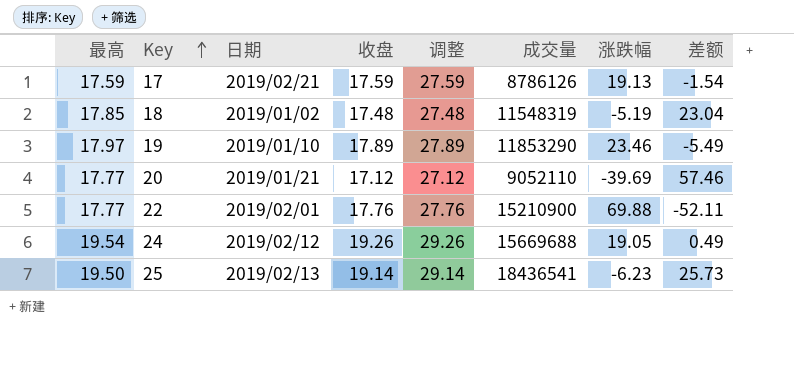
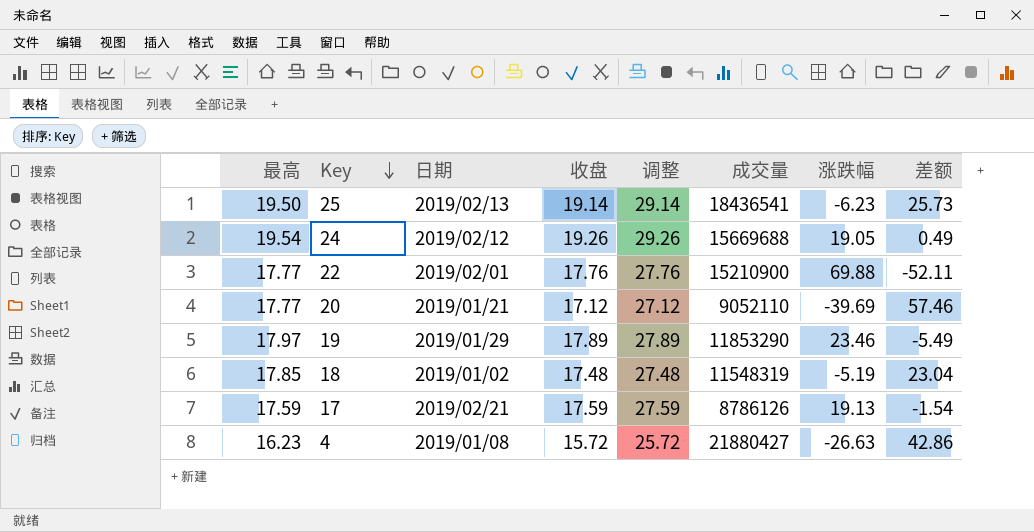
row order: Key ascending -> Key descending
19 | 日期: 2019/01/10 -> 2019/01/29
row 4: none -> 16.23 | 2019/01/08 | 15.72 | 25.72 | 21880427 | -26.63 | 42.86

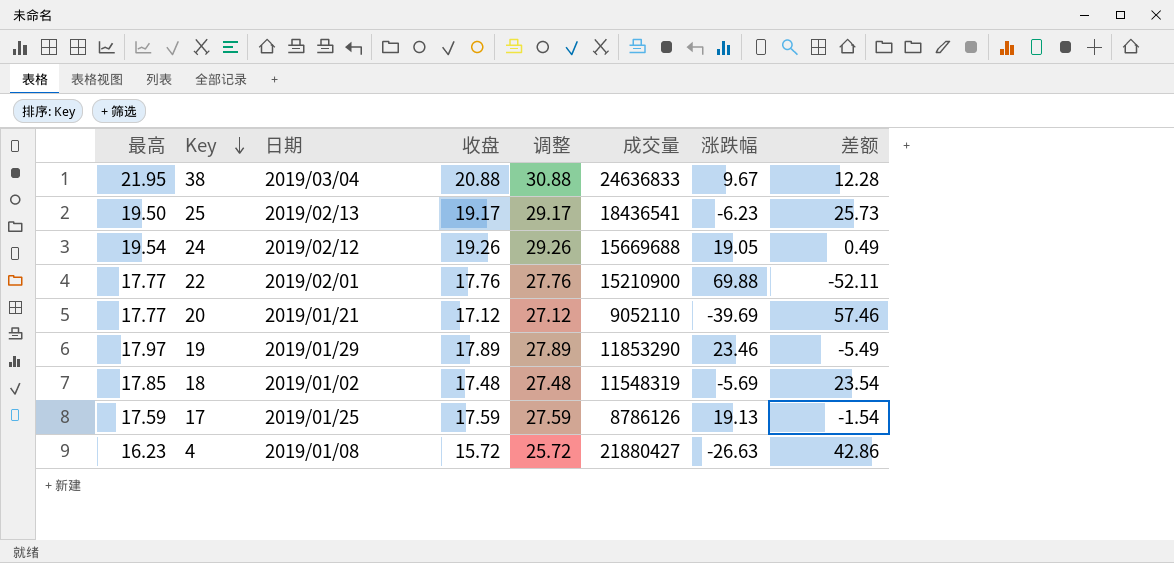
row 38: none -> 21.95 | 2019/03/04 | 20.88 | 30.88 | 24636833 | 9.67 | 12.28
25 | 收盘: 19.14 -> 19.17
25 | 调整: 29.14 -> 29.17
18 | 涨跌幅: -5.19 -> -5.69
18 | 差额: 23.04 -> 23.54
17 | 日期: 2019/02/21 -> 2019/01/25

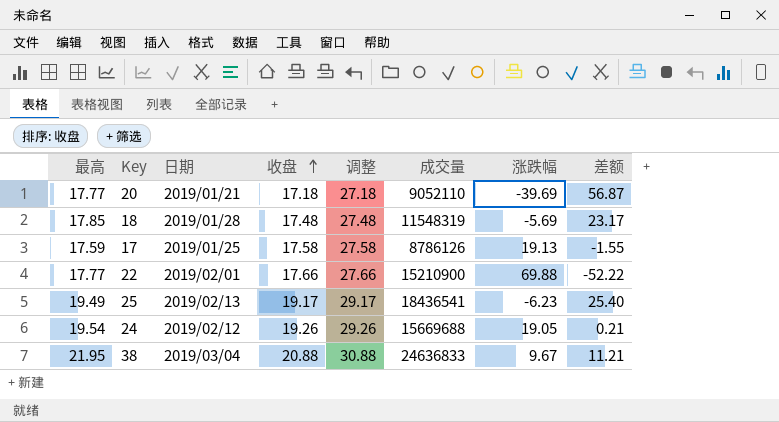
row order: Key descending -> 收盘 ascending
column 差额 | formula: [最高] - [涨跌幅] -> [收盘] - [涨跌幅]
row 19: 17.97 | 2019/01/29 | 17.89 | 27.89 | 11853290 | 23.46 | -5.49 -> none
row 4: 16.23 | 2019/01/08 | 15.72 | 25.72 | 21880427 | -26.63 | 42.86 -> none
20 | 收盘: 17.12 -> 17.18
20 | 调整: 27.12 -> 27.18
18 | 日期: 2019/01/02 -> 2019/01/28
17 | 收盘: 17.59 -> 17.58
17 | 调整: 27.59 -> 27.58
22 | 收盘: 17.76 -> 17.66
22 | 调整: 27.76 -> 27.66
25 | 最高: 19.50 -> 19.49

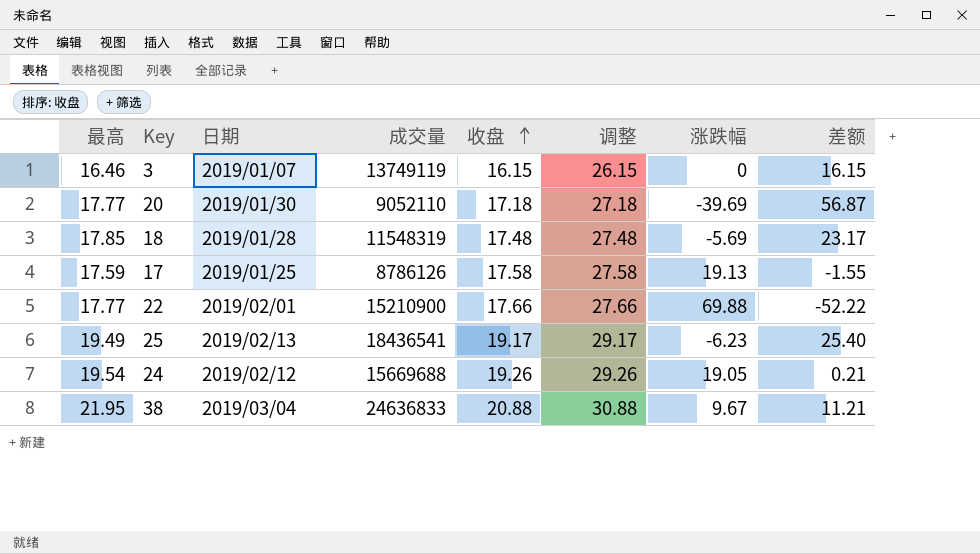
column 成交量 | position: 6 -> 4
row 3: none -> 16.46 | 2019/01/07 | 13749119 | 16.15 | 26.15 | 0 | 16.15
20 | 日期: 2019/01/21 -> 2019/01/30

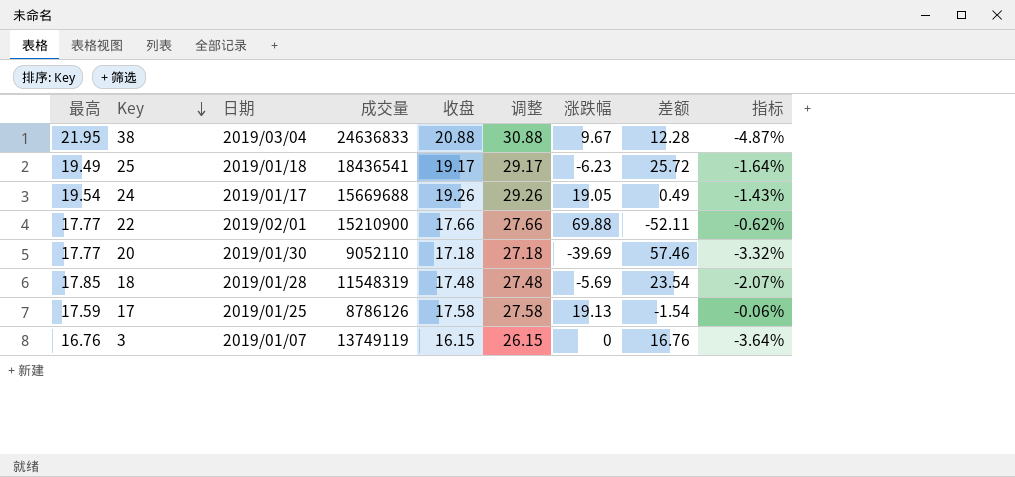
row order: 收盘 ascending -> Key descending
column 差额 | formula: [收盘] - [涨跌幅] -> [最高] - [涨跌幅]
column 指标 | formula: none -> ([收盘] - [最高]) / [最高]
25 | 日期: 2019/02/13 -> 2019/01/18
24 | 日期: 2019/02/12 -> 2019/01/17
3 | 最高: 16.46 -> 16.76

